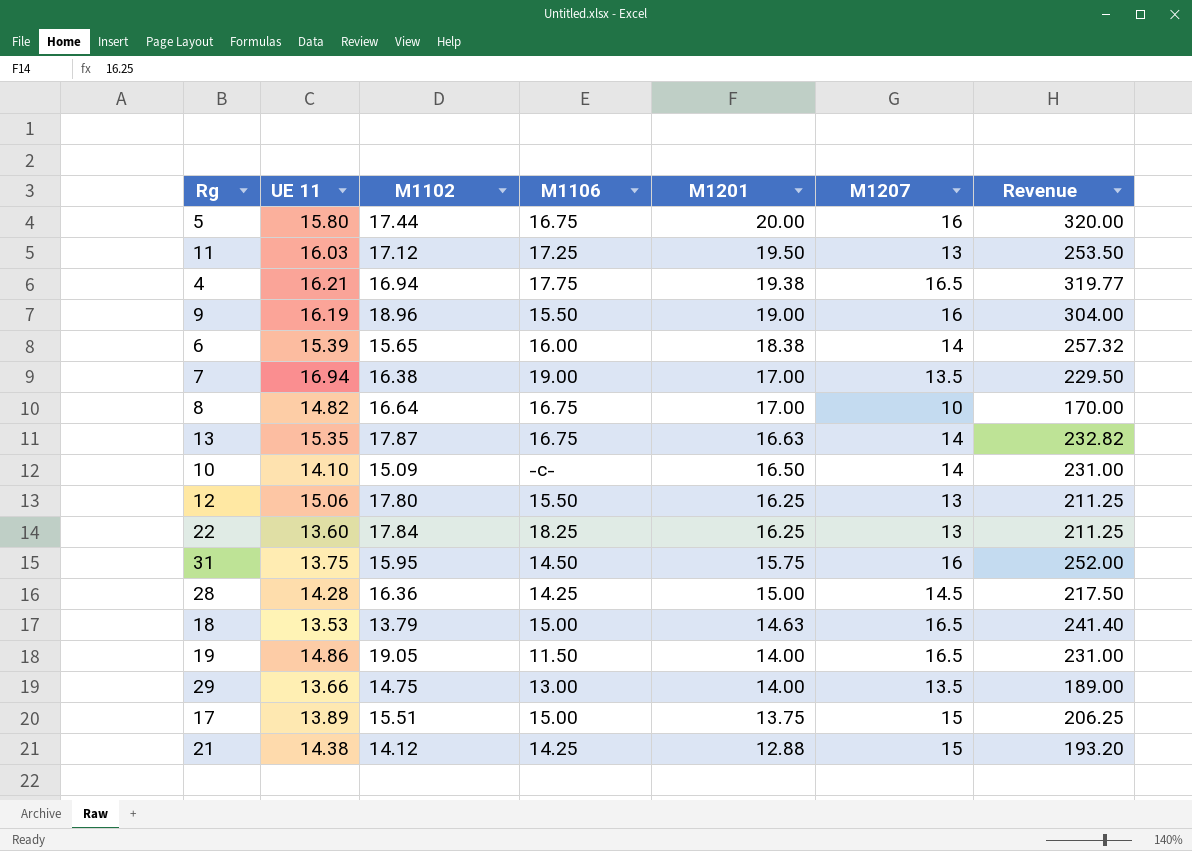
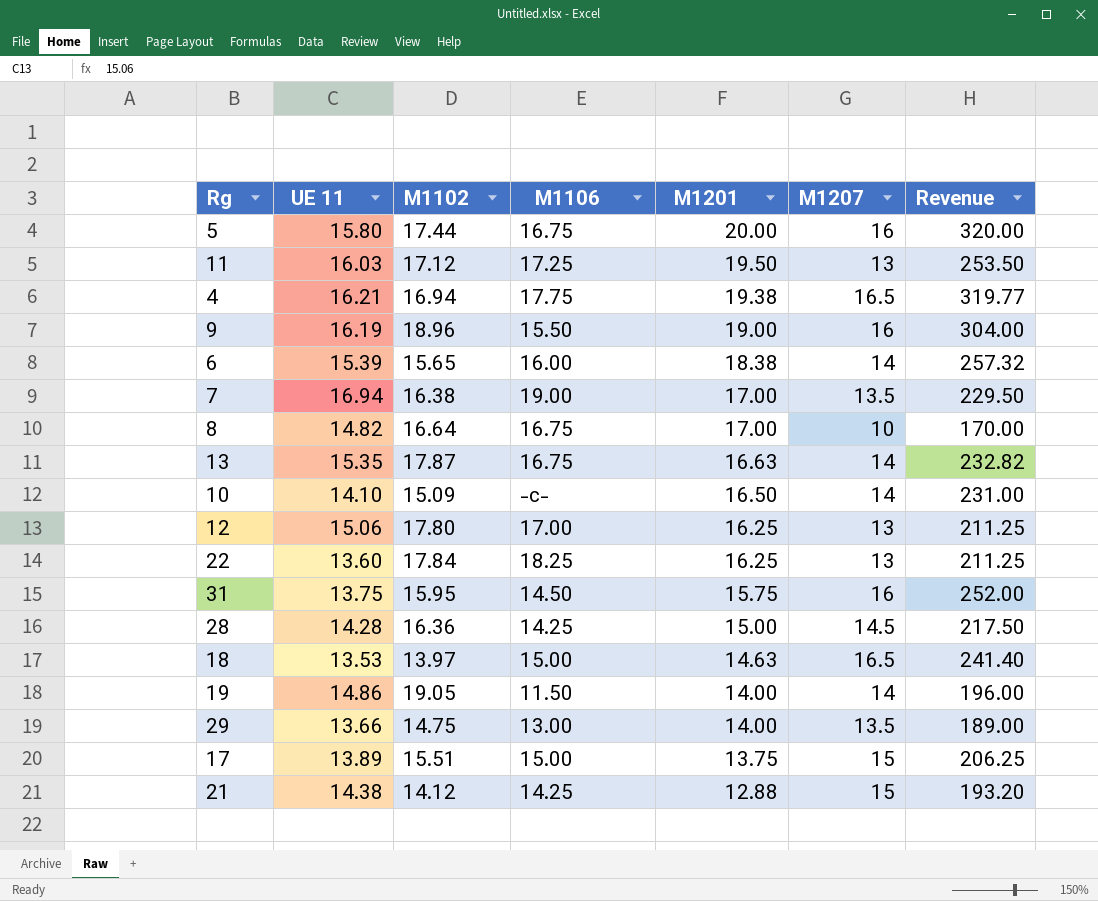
12 | M1106: 15.50 -> 17.00
18 | M1102: 13.79 -> 13.97
19 | M1207: 16.5 -> 14
19 | Revenue: 231.00 -> 196.00

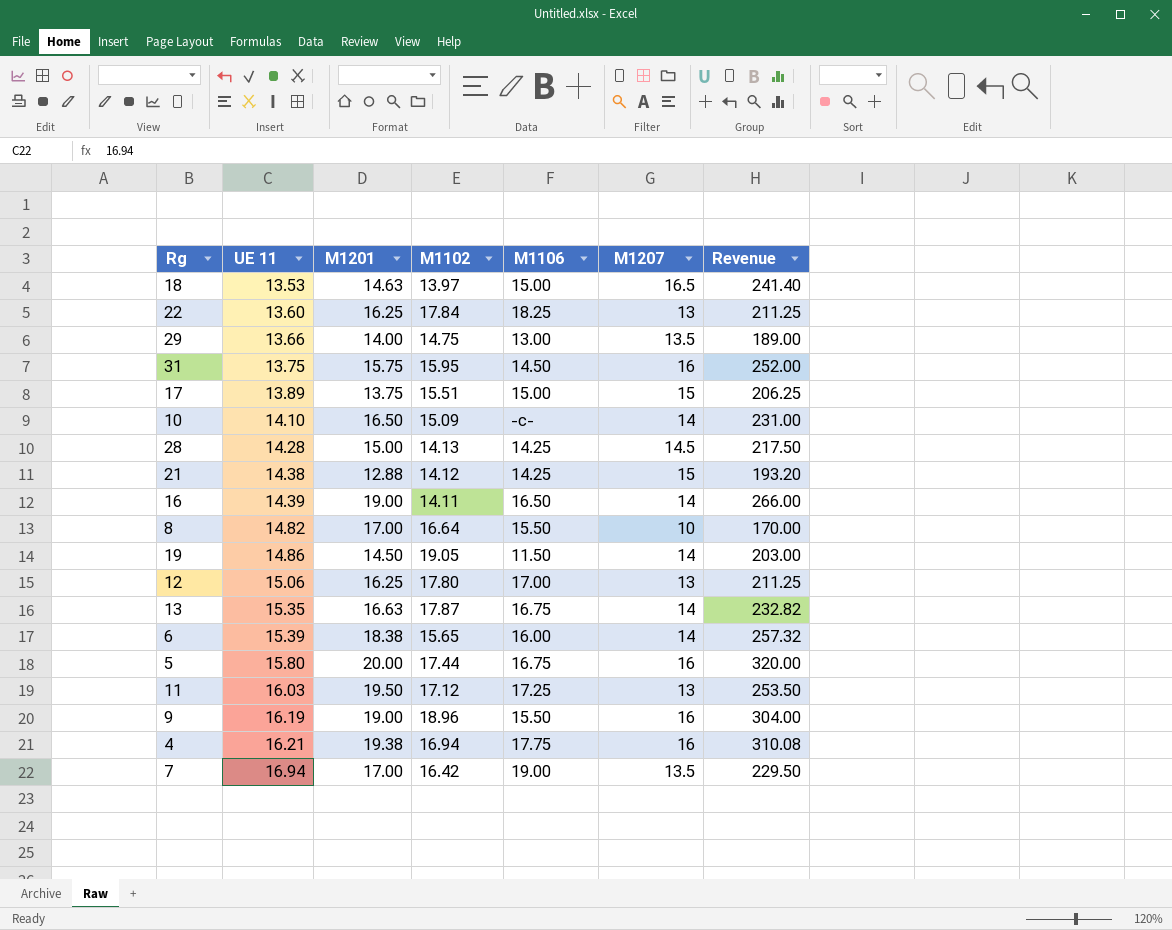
row order: M1201 descending -> UE 11 ascending
column M1201 | position: 5 -> 3
28 | M1102: 16.36 -> 14.13
row 16: none -> 14.39 | 19.00 | 14.11 | 16.50 | 14 | 266.00
8 | M1106: 16.75 -> 15.50
19 | M1201: 14.00 -> 14.50
19 | Revenue: 196.00 -> 203.00
4 | M1207: 16.5 -> 16
4 | Revenue: 319.77 -> 310.08
7 | M1102: 16.38 -> 16.42

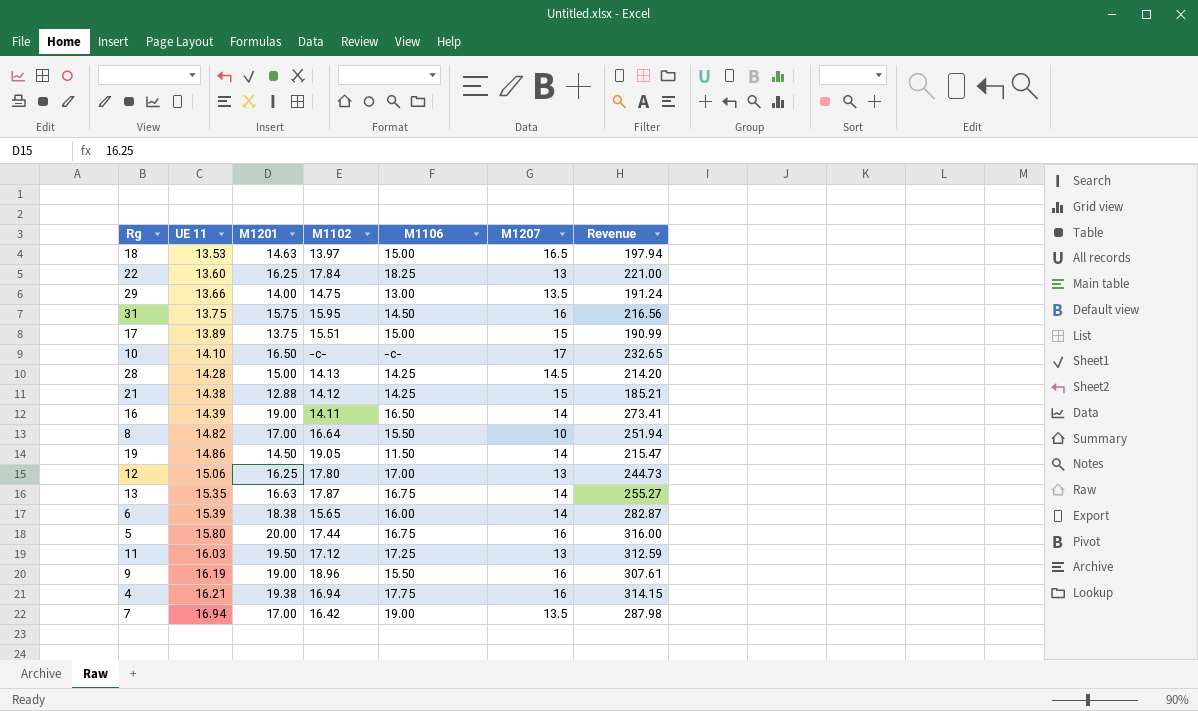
column Revenue | formula: [M1201] * [M1207] -> [UE 11] * [M1201]
10 | M1102: 15.09 -> -c-
10 | M1207: 14 -> 17

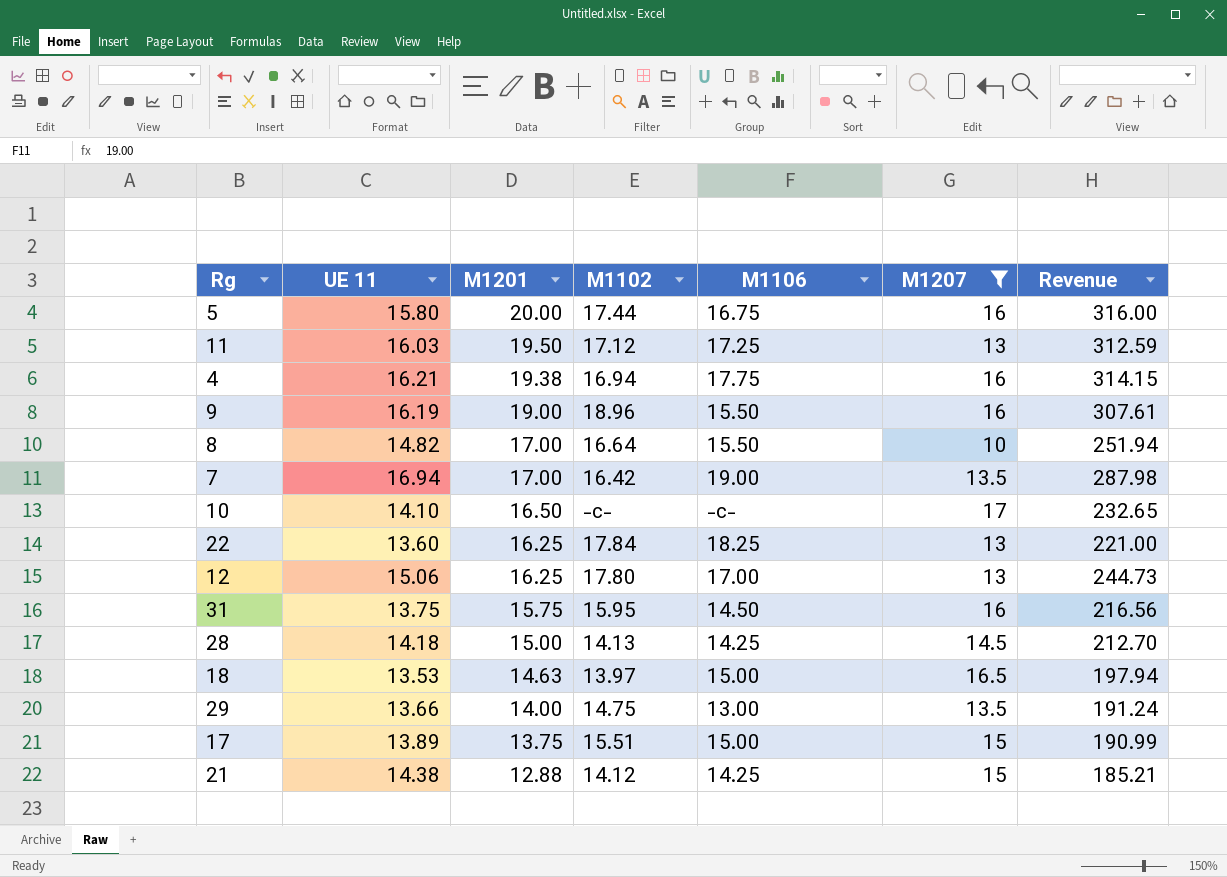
filter: none -> M1207 != 14
row order: UE 11 ascending -> M1201 descending
28 | UE 11: 14.28 -> 14.18
28 | Revenue: 214.20 -> 212.70

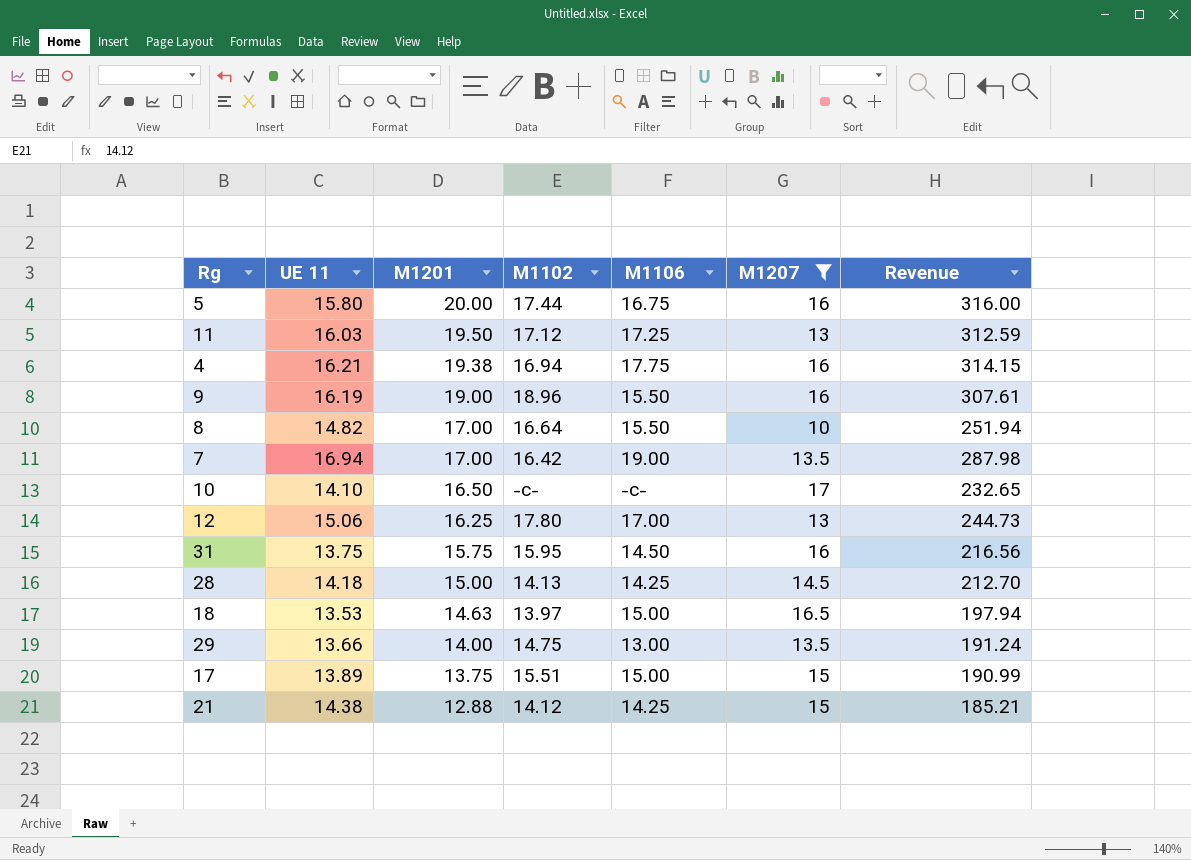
row 22: 13.60 | 16.25 | 17.84 | 18.25 | 13 | 221.00 -> none

